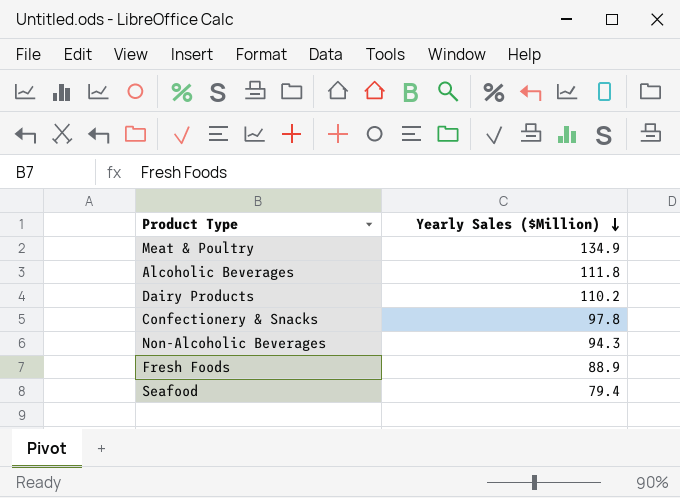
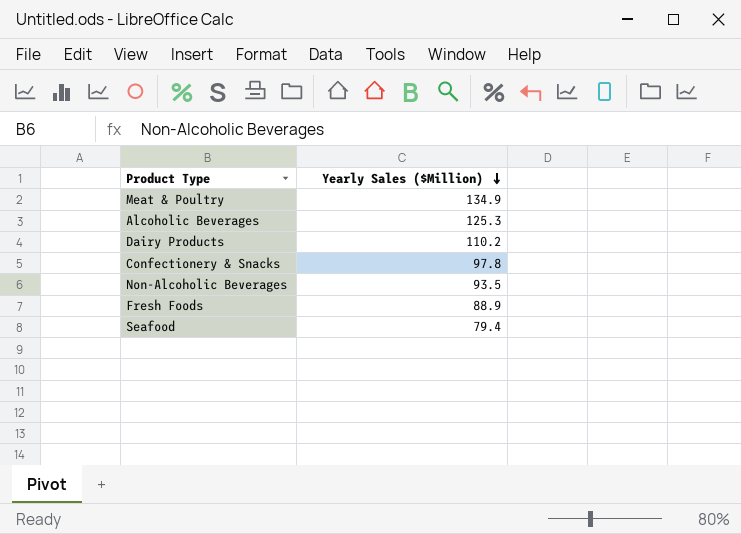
Alcoholic Beverages | Yearly Sales ($Million): 111.8 -> 125.3
Non-Alcoholic Beverages | Yearly Sales ($Million): 94.3 -> 93.5

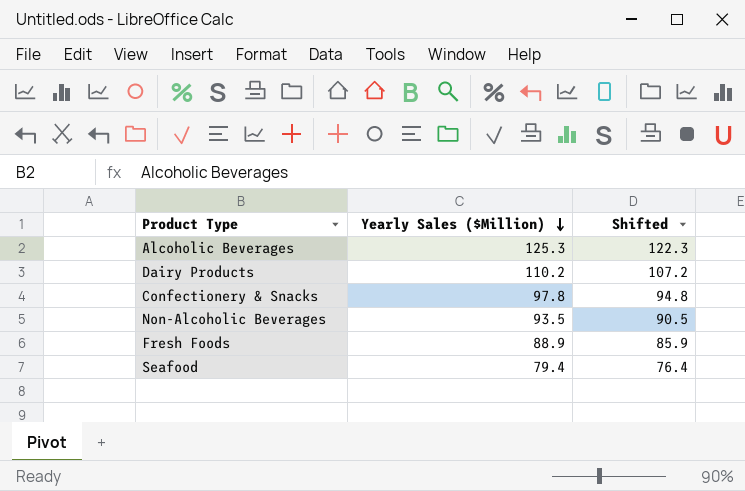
column Shifted | formula: none -> [Yearly Sales ($Million)] - 3
row Meat & Poultry: 134.9 -> none

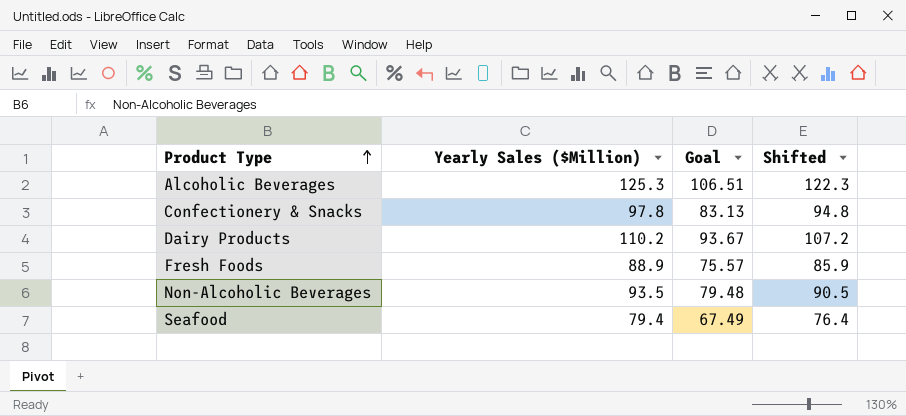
row order: Yearly Sales ($Million) descending -> Product Type ascending
column Goal | formula: none -> [Yearly Sales ($Million)] * 0.85

